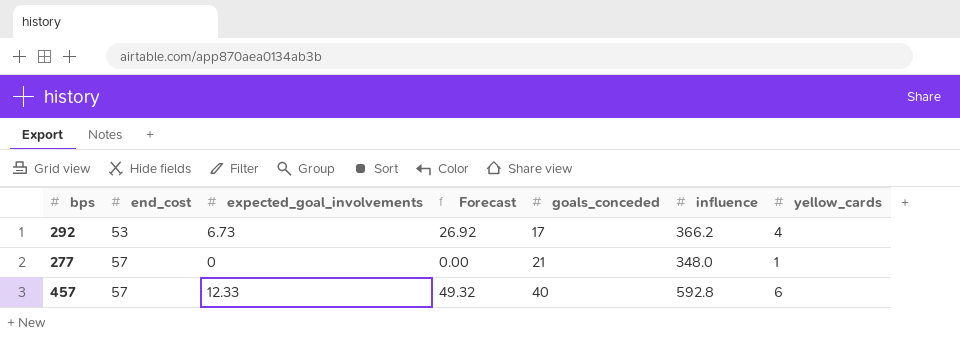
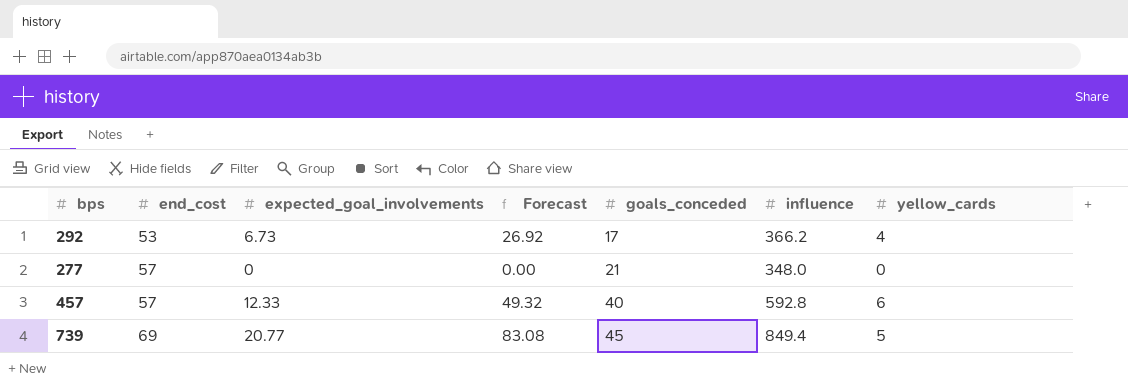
277 | yellow_cards: 1 -> 0
row 739: none -> 69 | 20.77 | 83.08 | 45 | 849.4 | 5

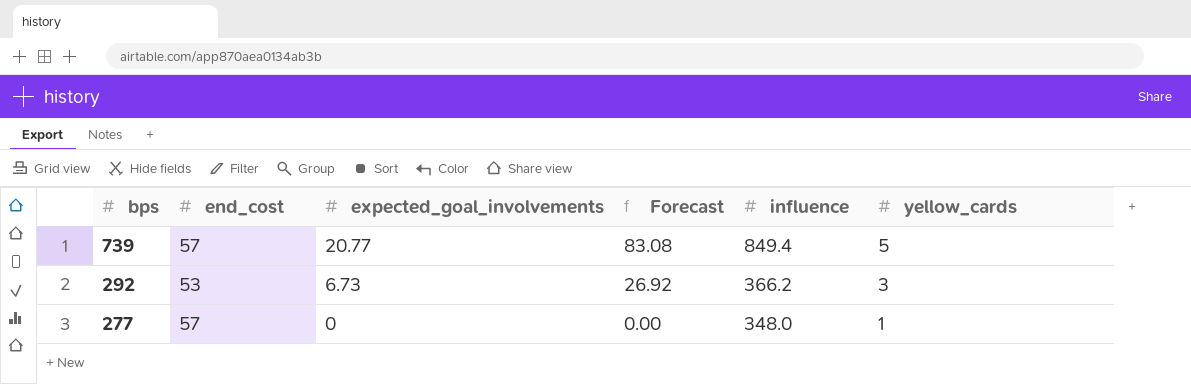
row order: end_cost ascending -> bps descending
column goals_conceded | position: 5 -> none
row 457: 57 | 12.33 | 49.32 | 40 | 592.8 | 6 -> none
739 | end_cost: 69 -> 57
292 | yellow_cards: 4 -> 3
277 | yellow_cards: 0 -> 1

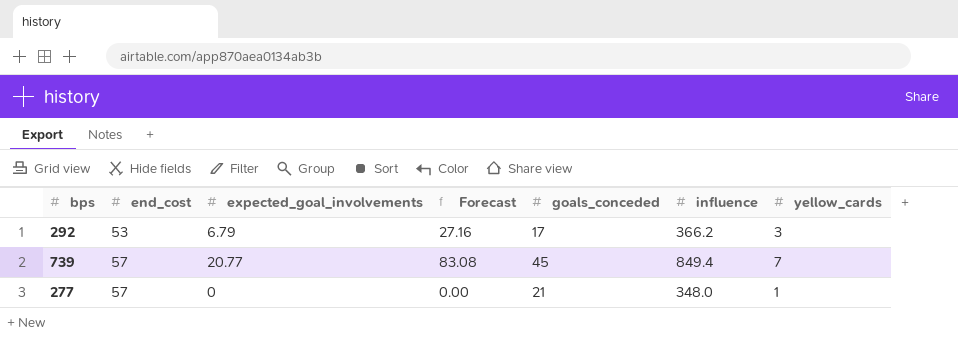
row order: bps descending -> end_cost ascending
column goals_conceded | position: none -> 5
292 | expected_goal_involvements: 6.73 -> 6.79
292 | Forecast: 26.92 -> 27.16
739 | yellow_cards: 5 -> 7

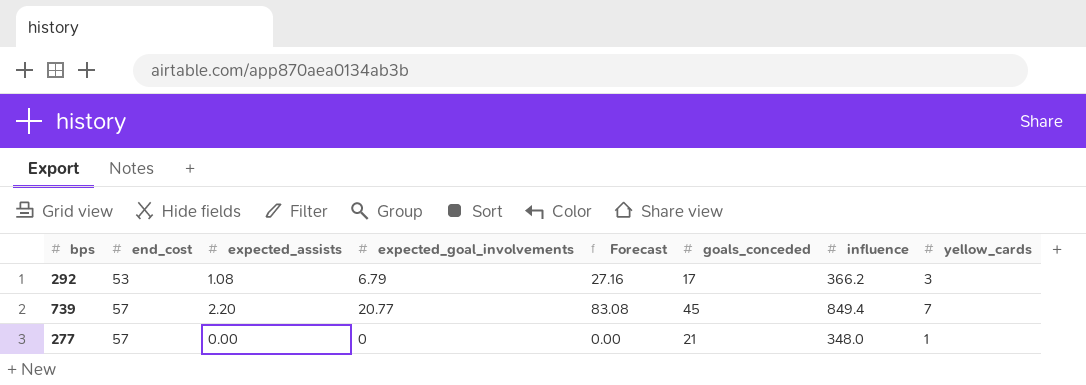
column expected_assists | position: none -> 3

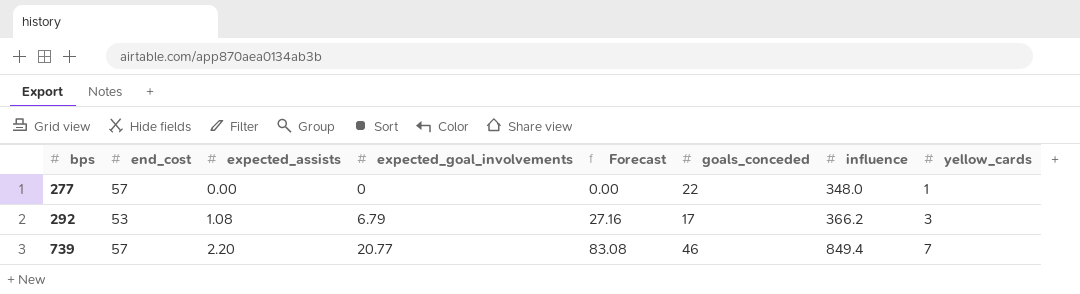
row order: end_cost ascending -> bps ascending
277 | goals_conceded: 21 -> 22
739 | goals_conceded: 45 -> 46

